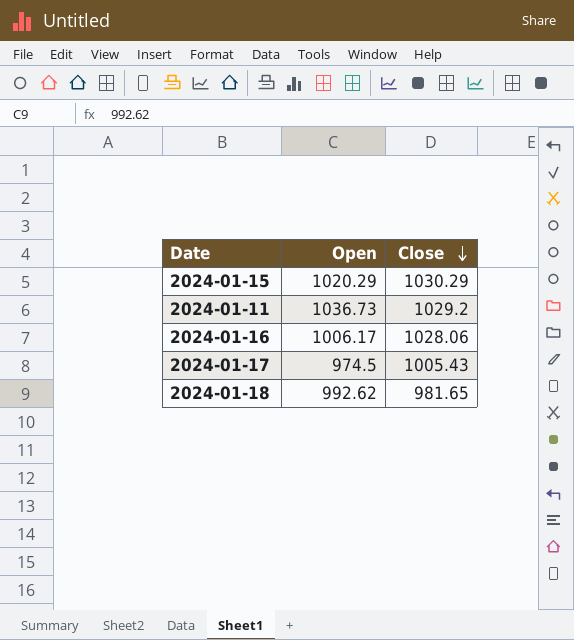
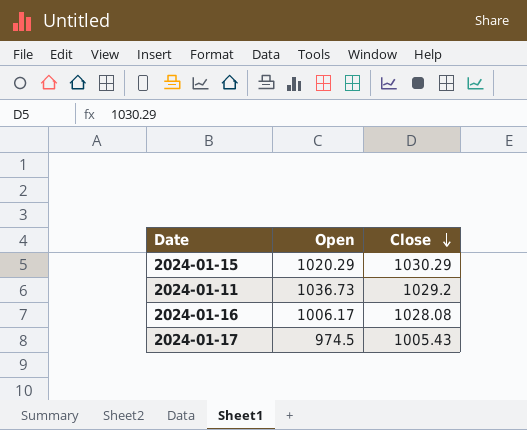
row 2024-01-18: 992.62 | 981.65 -> none
2024-01-16 | Close: 1028.06 -> 1028.08

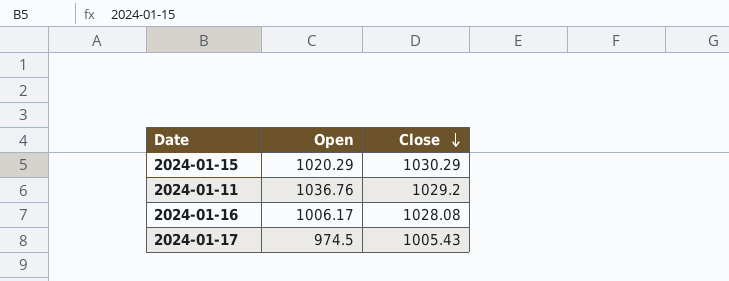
2024-01-11 | Open: 1036.73 -> 1036.76

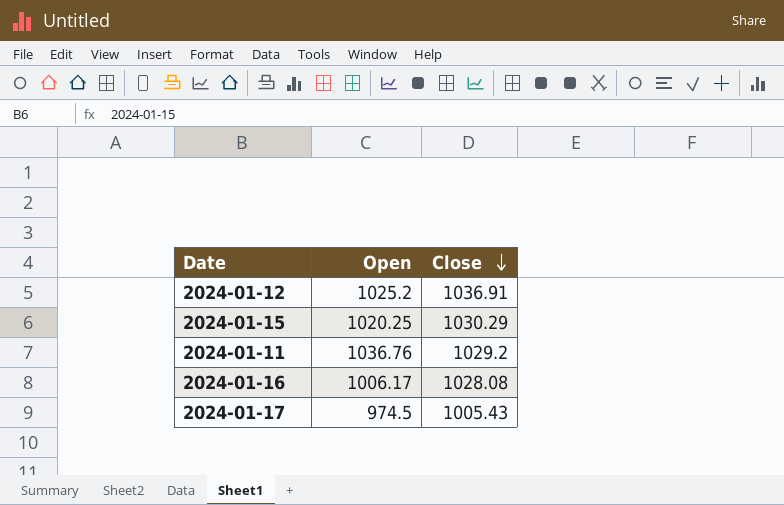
row 2024-01-12: none -> 1025.2 | 1036.91
2024-01-15 | Open: 1020.29 -> 1020.25

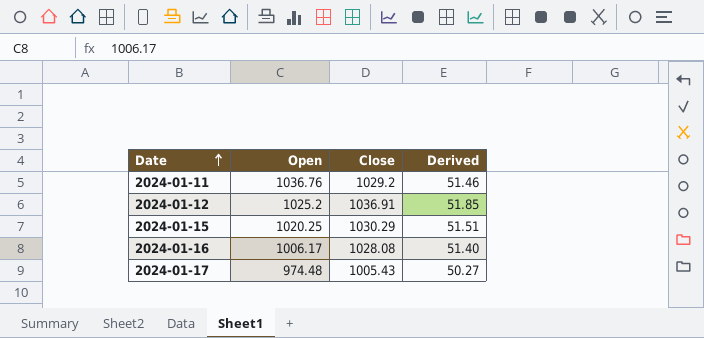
row order: Close descending -> Date ascending
column Derived | formula: none -> [Close] * 0.05
2024-01-17 | Open: 974.5 -> 974.48

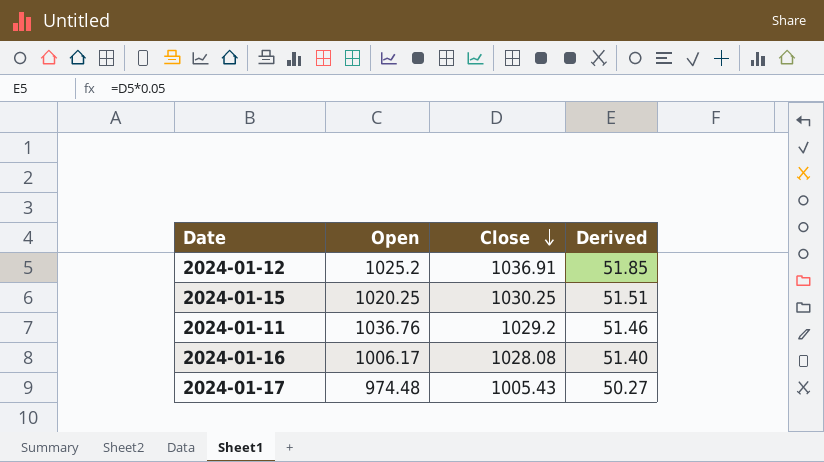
row order: Date ascending -> Close descending
2024-01-15 | Close: 1030.29 -> 1030.25

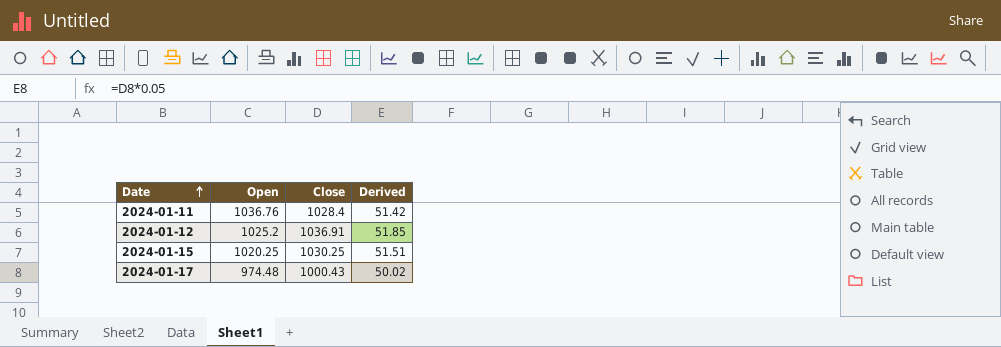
row order: Close descending -> Date ascending
row 2024-01-16: 1006.17 | 1028.08 | 51.40 -> none
2024-01-11 | Close: 1029.2 -> 1028.4
2024-01-11 | Derived: 51.46 -> 51.42
2024-01-17 | Close: 1005.43 -> 1000.43
2024-01-17 | Derived: 50.27 -> 50.02

